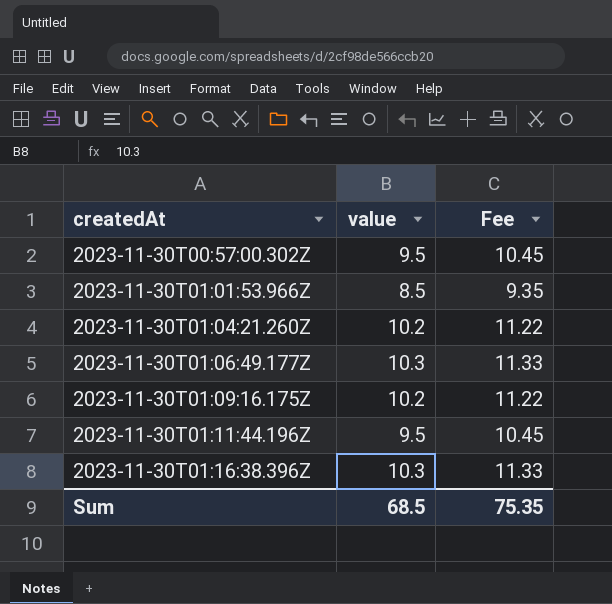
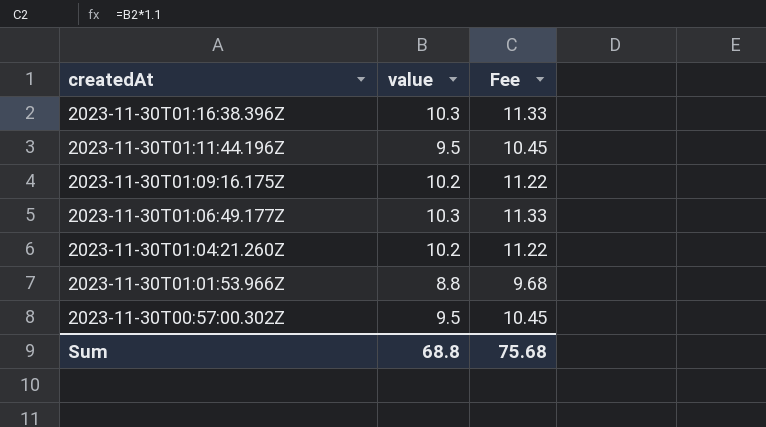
row order: createdAt ascending -> createdAt descending
2023-11-30T01:01:53.966Z | value: 8.5 -> 8.8
2023-11-30T01:01:53.966Z | Fee: 9.35 -> 9.68
Sum | value: 68.5 -> 68.8
Sum | Fee: 75.35 -> 75.68

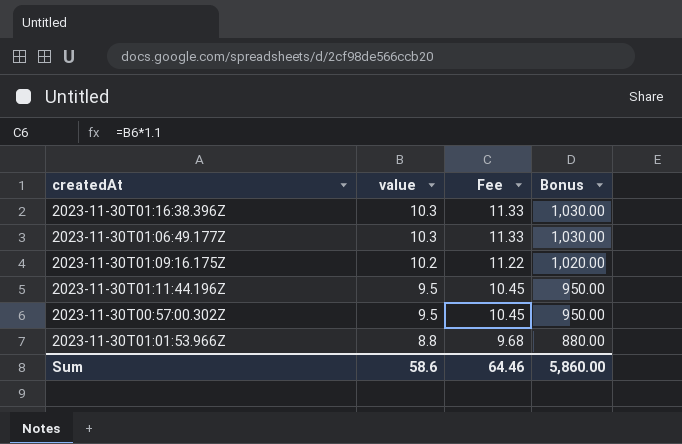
row order: createdAt descending -> value descending
column Bonus | formula: none -> [value] * 100
row 2023-11-30T01:04:21.260Z: 10.2 | 11.22 -> none
Sum | value: 68.8 -> 58.6
Sum | Fee: 75.68 -> 64.46

